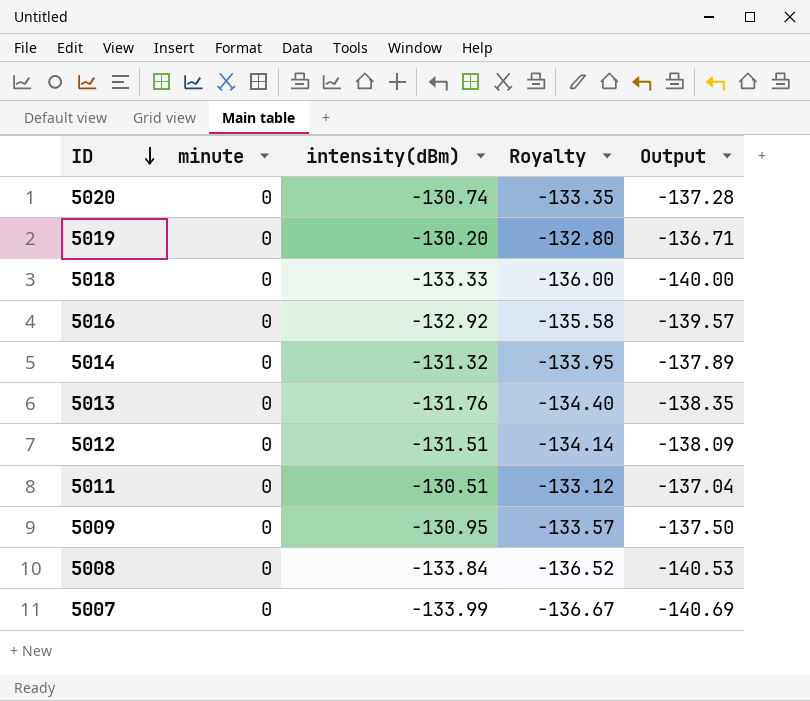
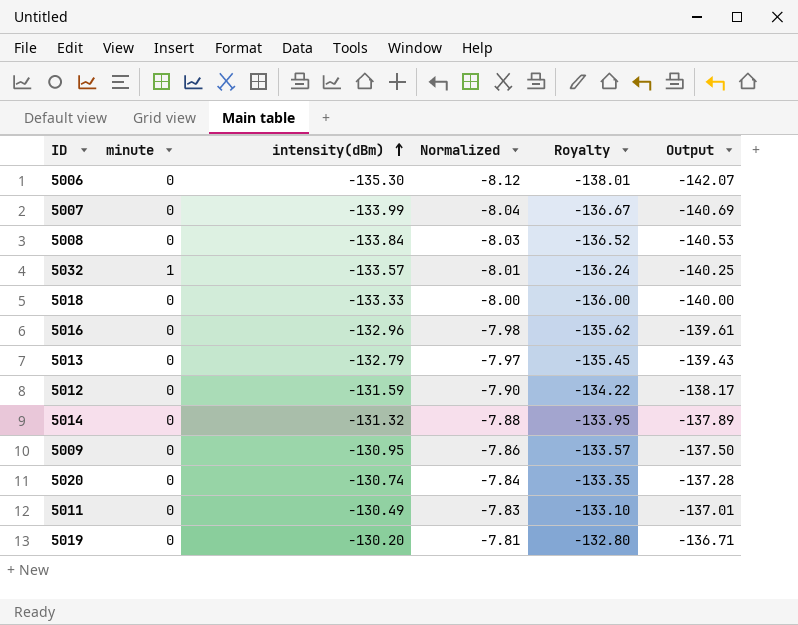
row order: ID descending -> intensity(dBm) ascending
column Normalized | formula: none -> [intensity(dBm)] * 0.06
row 5006: none -> 0 | -135.30 | -8.12 | -138.01 | -142.07
row 5032: none -> 1 | -133.57 | -8.01 | -136.24 | -140.25
5016 | intensity(dBm): -132.92 -> -132.96
5016 | Royalty: -135.58 -> -135.62
5016 | Output: -139.57 -> -139.61
5013 | intensity(dBm): -131.76 -> -132.79
5013 | Royalty: -134.40 -> -135.45
5013 | Output: -138.35 -> -139.43
5012 | intensity(dBm): -131.51 -> -131.59
5012 | Royalty: -134.14 -> -134.22
5012 | Output: -138.09 -> -138.17
5011 | intensity(dBm): -130.51 -> -130.49
5011 | Royalty: -133.12 -> -133.10
5011 | Output: -137.04 -> -137.01

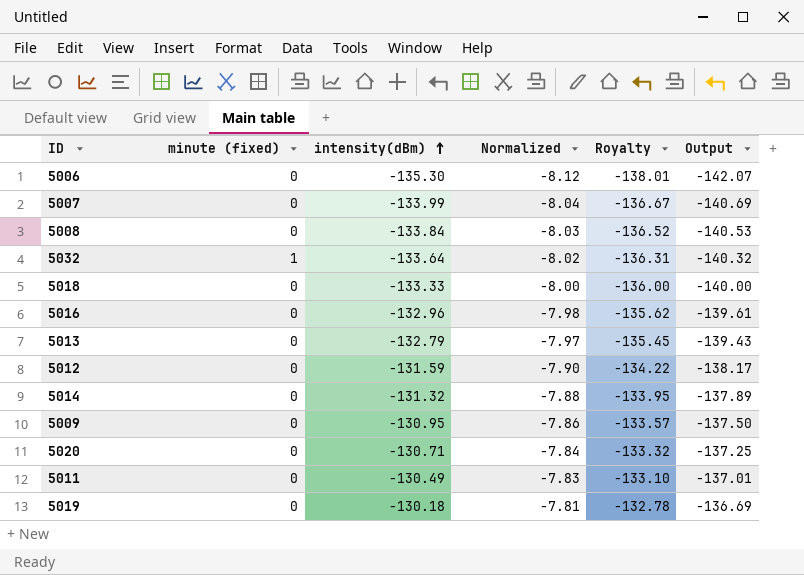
column name: minute -> minute (fixed)
5032 | intensity(dBm): -133.57 -> -133.64
5032 | Normalized: -8.01 -> -8.02
5032 | Royalty: -136.24 -> -136.31
5032 | Output: -140.25 -> -140.32
5020 | intensity(dBm): -130.74 -> -130.71
5020 | Royalty: -133.35 -> -133.32
5020 | Output: -137.28 -> -137.25
5019 | intensity(dBm): -130.20 -> -130.18
5019 | Royalty: -132.80 -> -132.78
5019 | Output: -136.71 -> -136.69

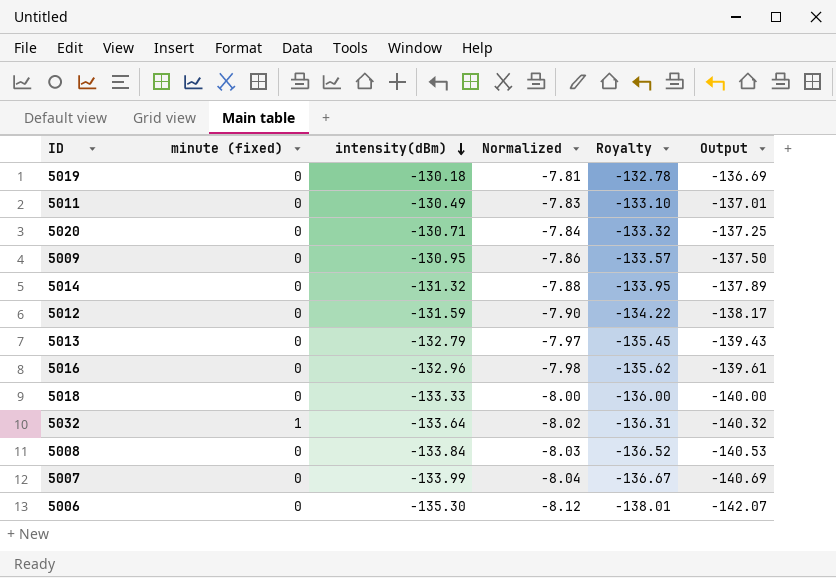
row order: intensity(dBm) ascending -> intensity(dBm) descending

